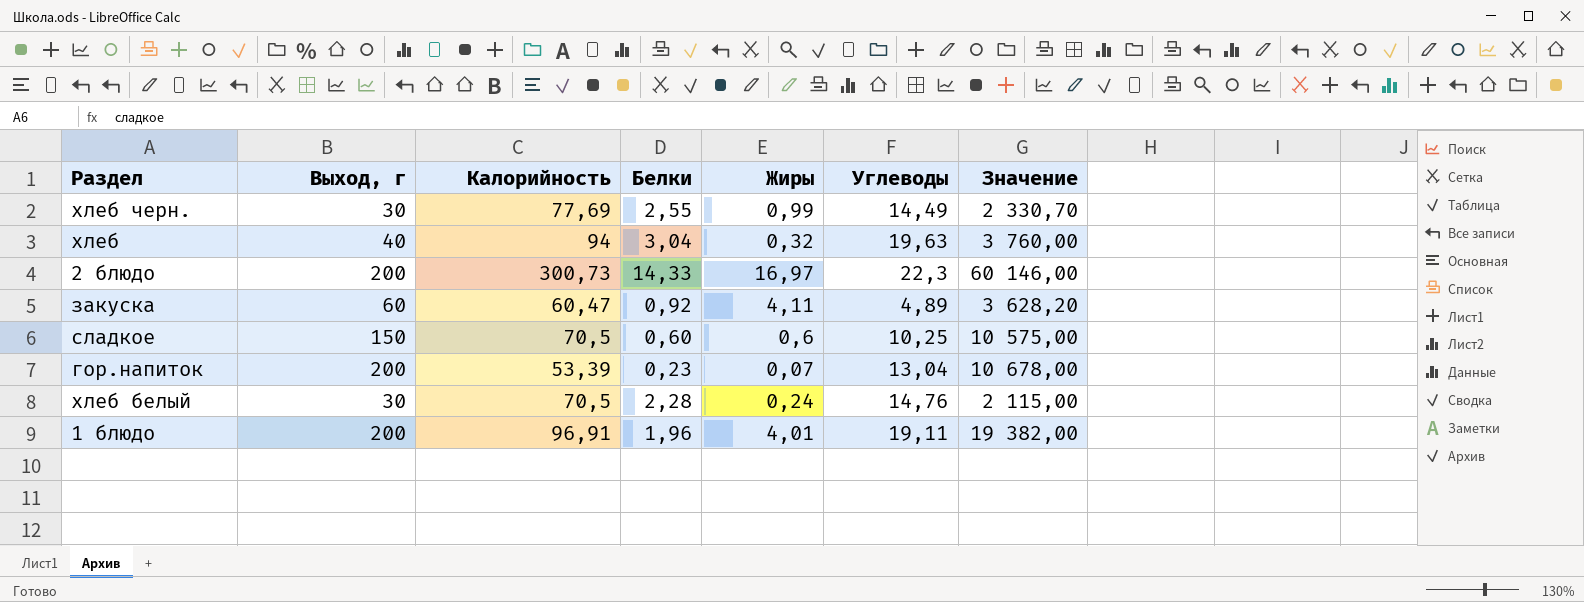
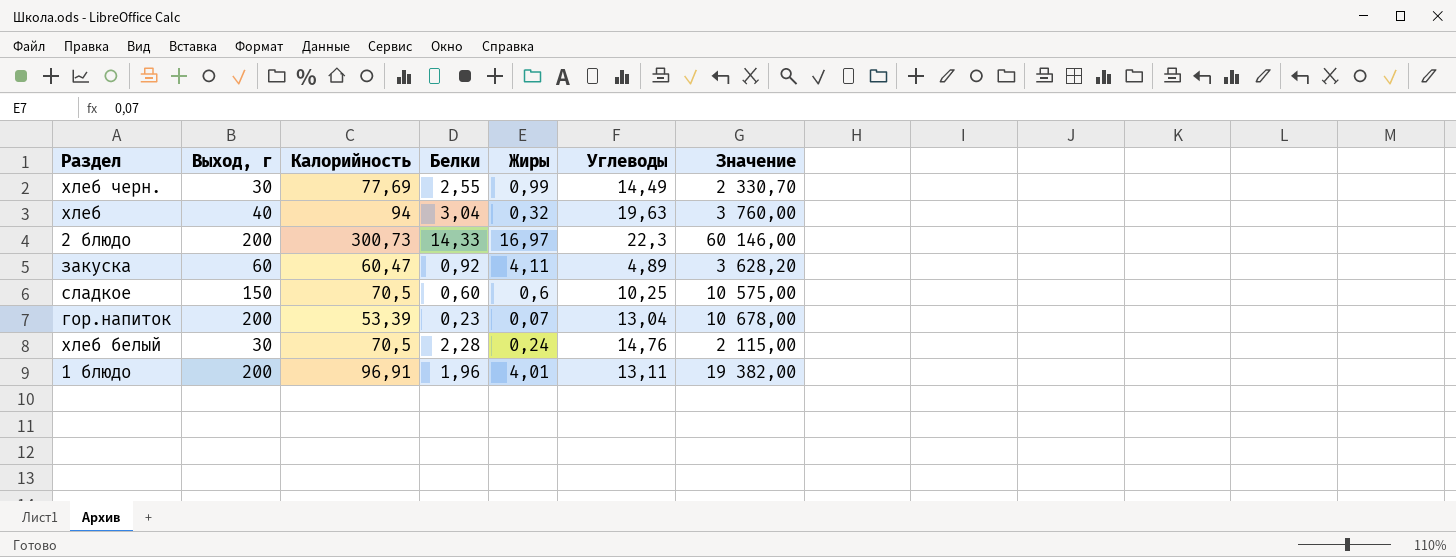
1 блюдо | Углеводы: 19,11 -> 13,11

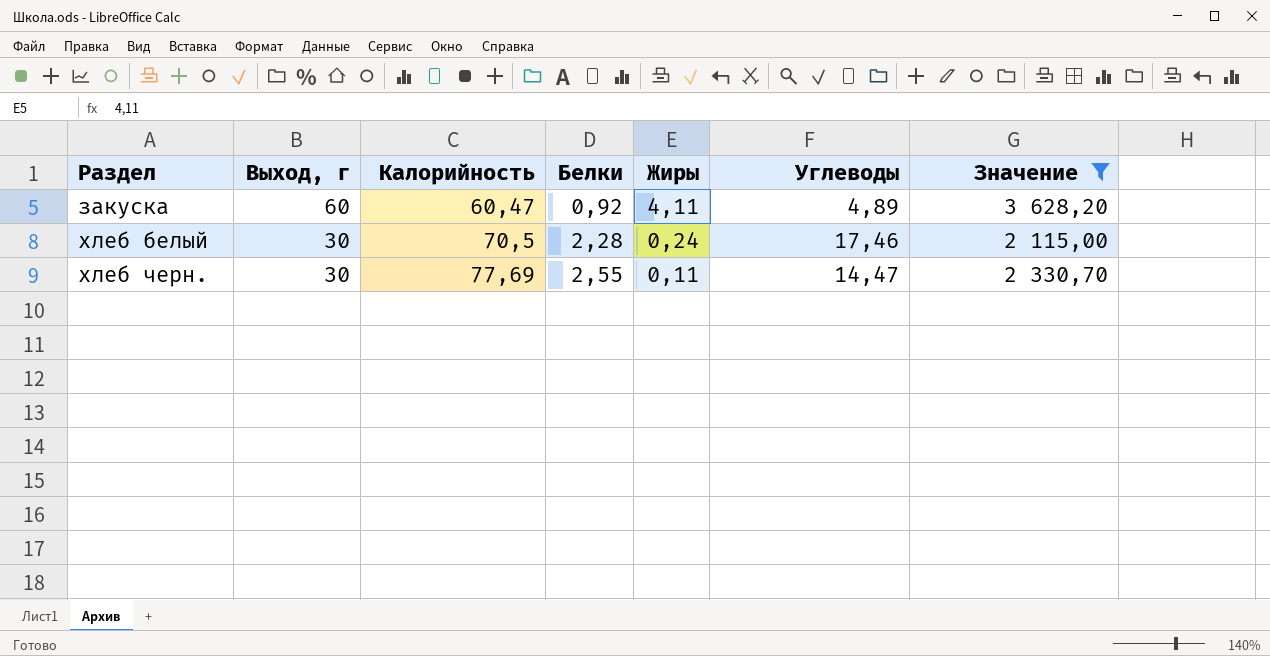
filter: none -> Значение <= 3 628,20
row order: none -> Раздел ascending
хлеб белый | Углеводы: 14,76 -> 17,46
хлеб черн. | Жиры: 0,99 -> 0,11
хлеб черн. | Углеводы: 14,49 -> 14,47

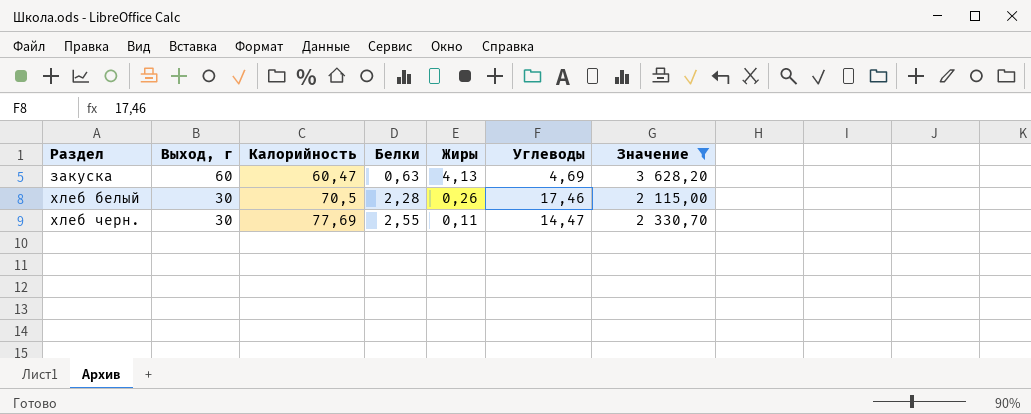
закуска | Белки: 0,92 -> 0,63
закуска | Жиры: 4,11 -> 4,13
закуска | Углеводы: 4,89 -> 4,69
хлеб белый | Жиры: 0,24 -> 0,26

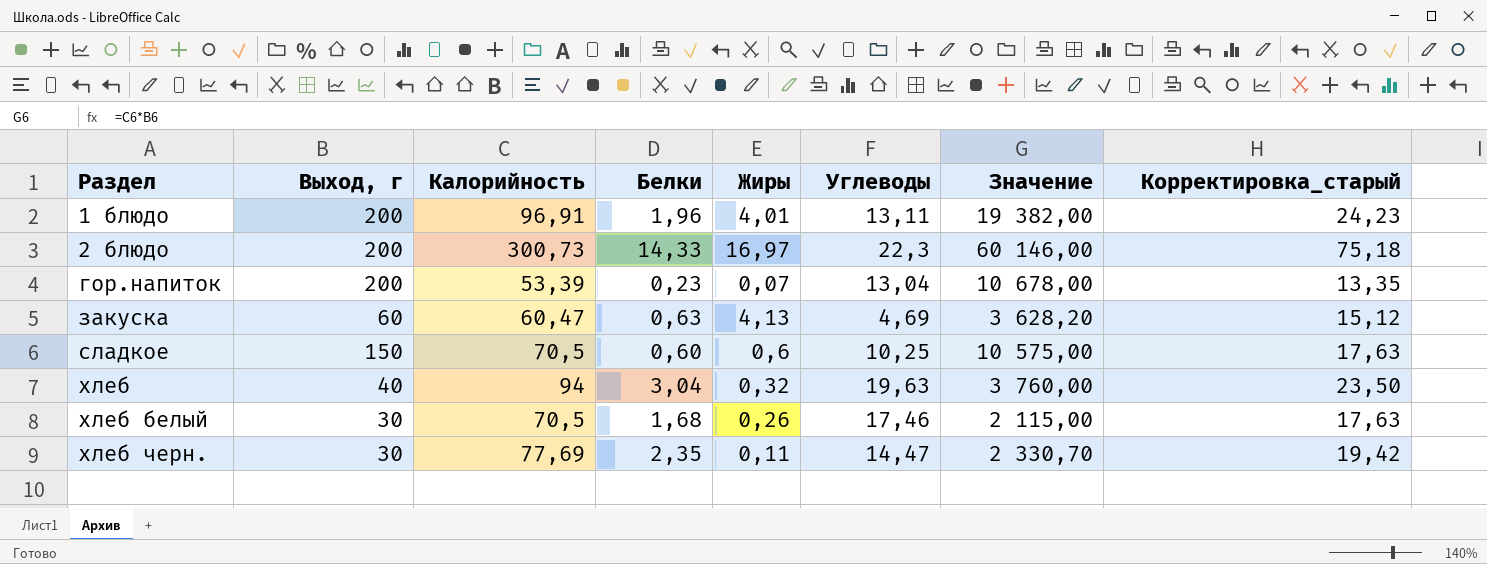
filter: Значение <= 3 628,20 -> none
column Корректировка_старый | formula: none -> [Калорийность] * 0,25
хлеб белый | Белки: 2,28 -> 1,68
хлеб черн. | Белки: 2,55 -> 2,35

